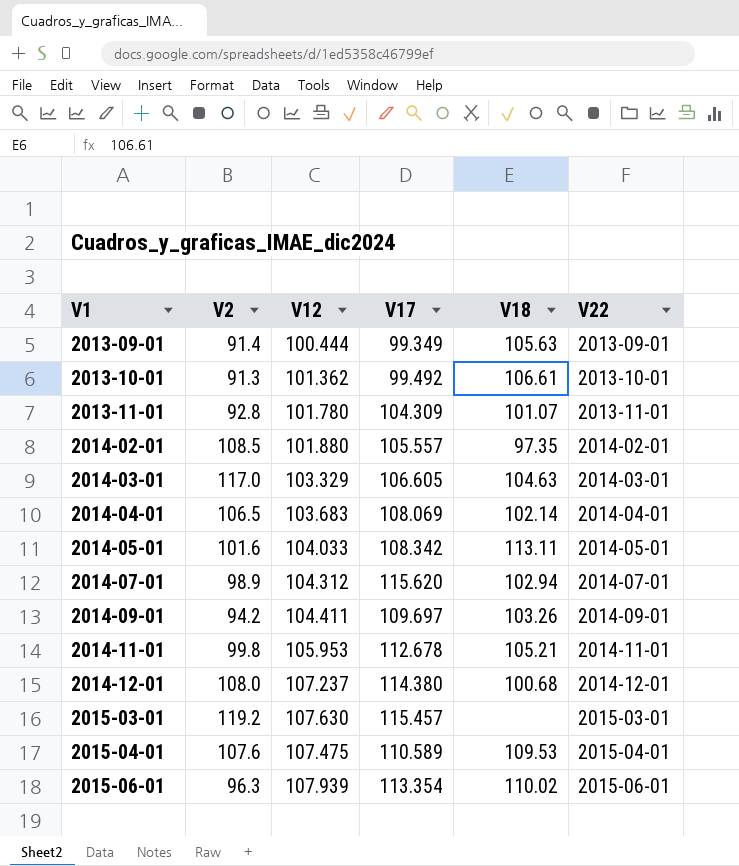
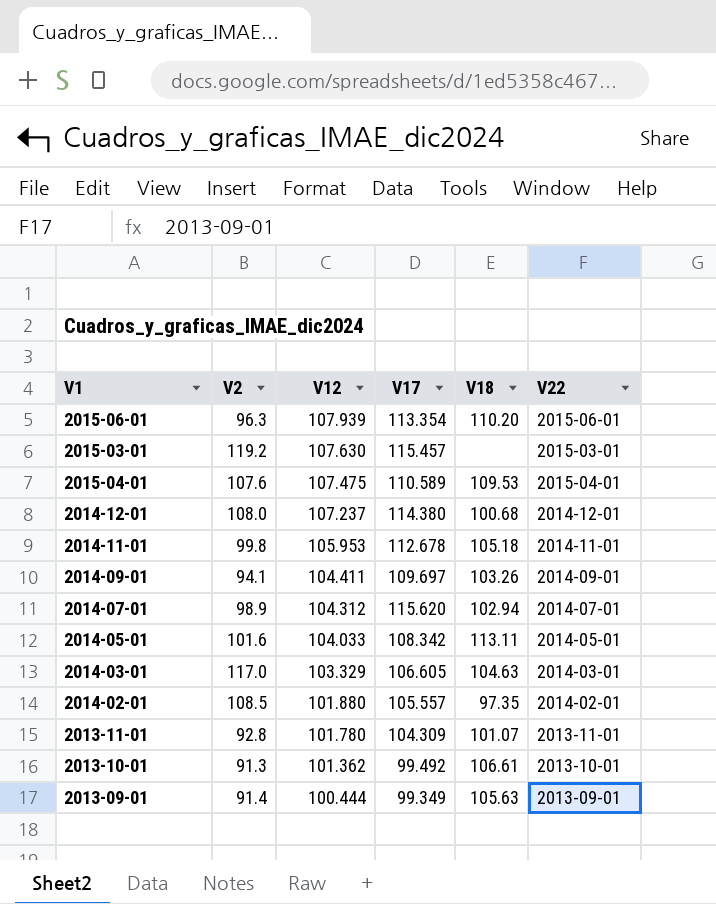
row order: V1 ascending -> V12 descending
row 2014-04-01: 106.5 | 103.683 | 108.069 | 102.14 | 2014-04-01 -> none
2015-06-01 | V18: 110.02 -> 110.20
2014-11-01 | V18: 105.21 -> 105.18
2014-09-01 | V2: 94.2 -> 94.1

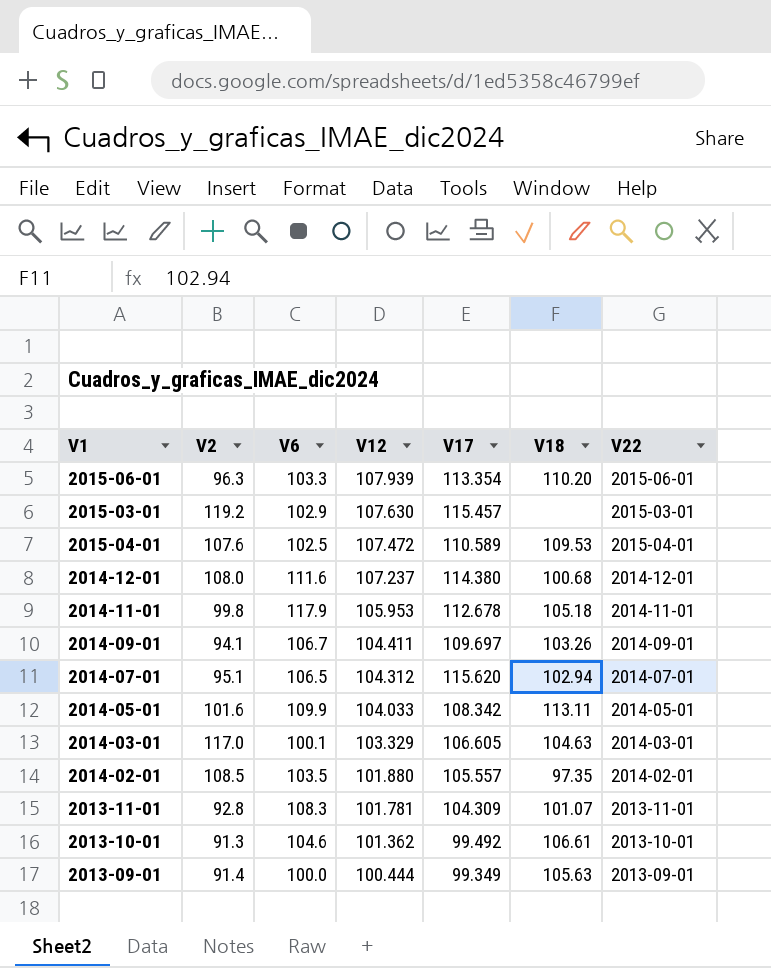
column V6 | position: none -> 3
2015-04-01 | V12: 107.475 -> 107.472
2014-07-01 | V2: 98.9 -> 95.1
2013-11-01 | V12: 101.780 -> 101.781

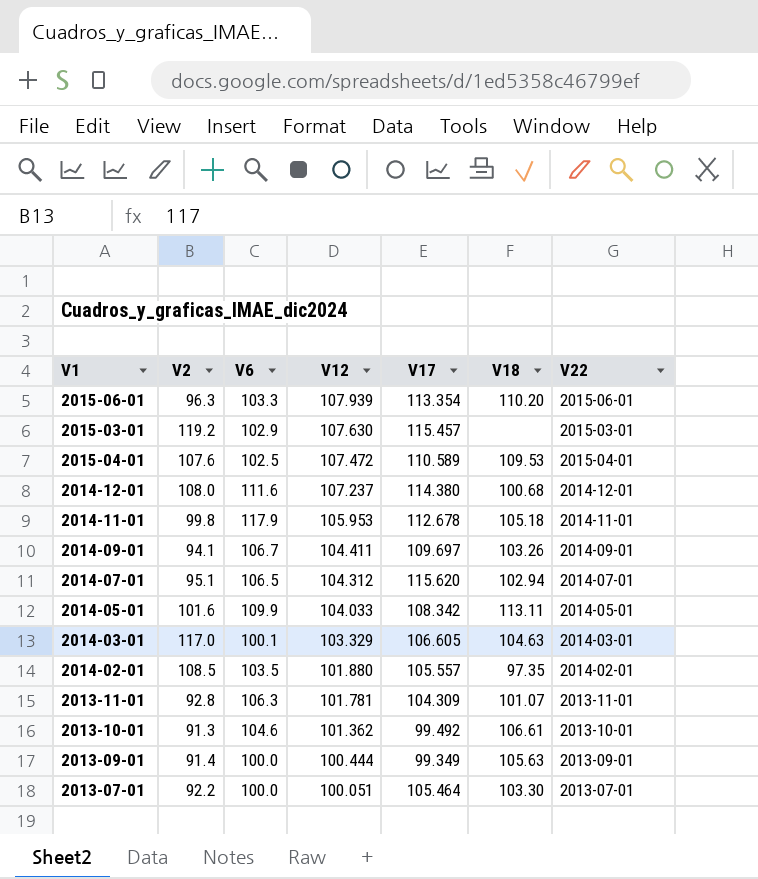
2013-11-01 | V6: 108.3 -> 106.3
row 2013-07-01: none -> 92.2 | 100.0 | 100.051 | 105.464 | 103.30 | 2013-07-01

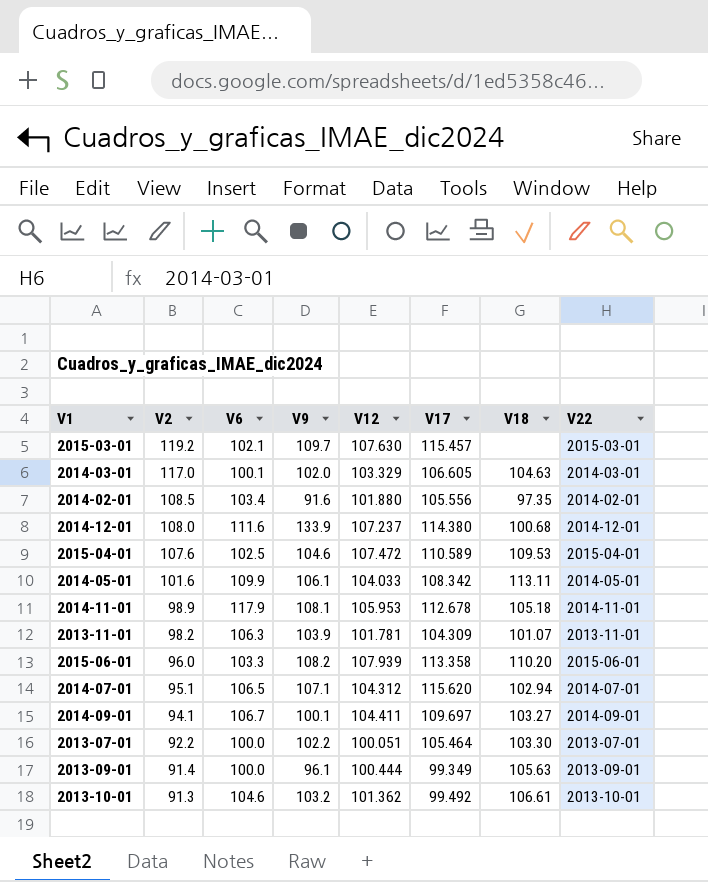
row order: V12 descending -> V2 descending
column V9 | position: none -> 4
2015-03-01 | V6: 102.9 -> 102.1
2014-02-01 | V6: 103.5 -> 103.4
2014-02-01 | V17: 105.557 -> 105.556
2014-11-01 | V2: 99.8 -> 98.9
2013-11-01 | V2: 92.8 -> 98.2
2015-06-01 | V2: 96.3 -> 96.0
2015-06-01 | V17: 113.354 -> 113.358
2014-09-01 | V18: 103.26 -> 103.27

